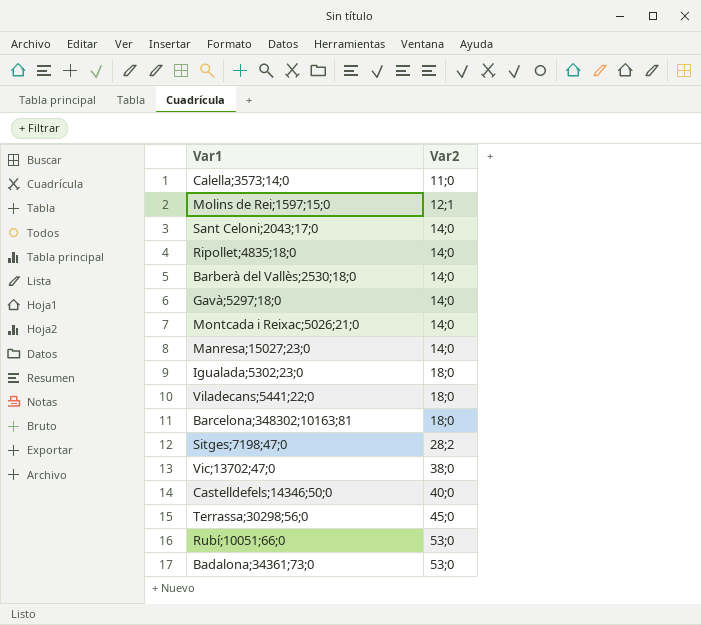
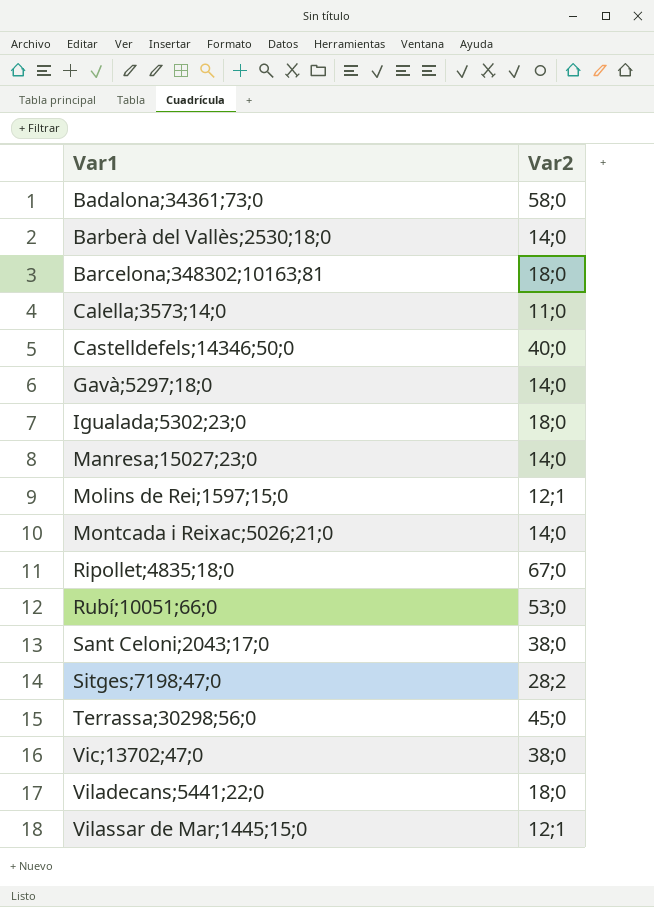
row order: Var2 ascending -> Var1 ascending
Badalona;34361;73;0 | Var2: 53;0 -> 58;0
Ripollet;4835;18;0 | Var2: 14;0 -> 67;0
Sant Celoni;2043;17;0 | Var2: 14;0 -> 38;0
row Vilassar de Mar;1445;15;0: none -> 12;1

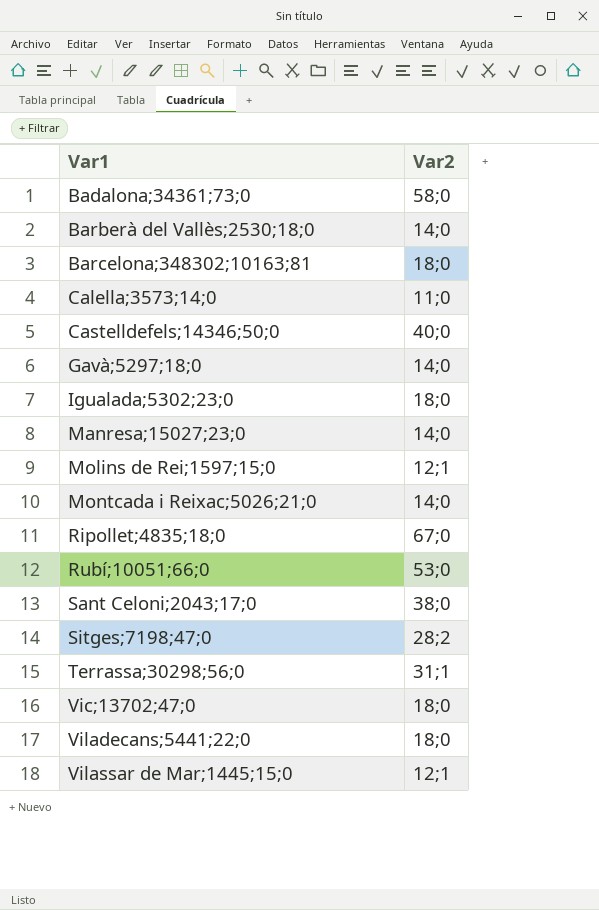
Terrassa;30298;56;0 | Var2: 45;0 -> 31;1
Vic;13702;47;0 | Var2: 38;0 -> 18;0

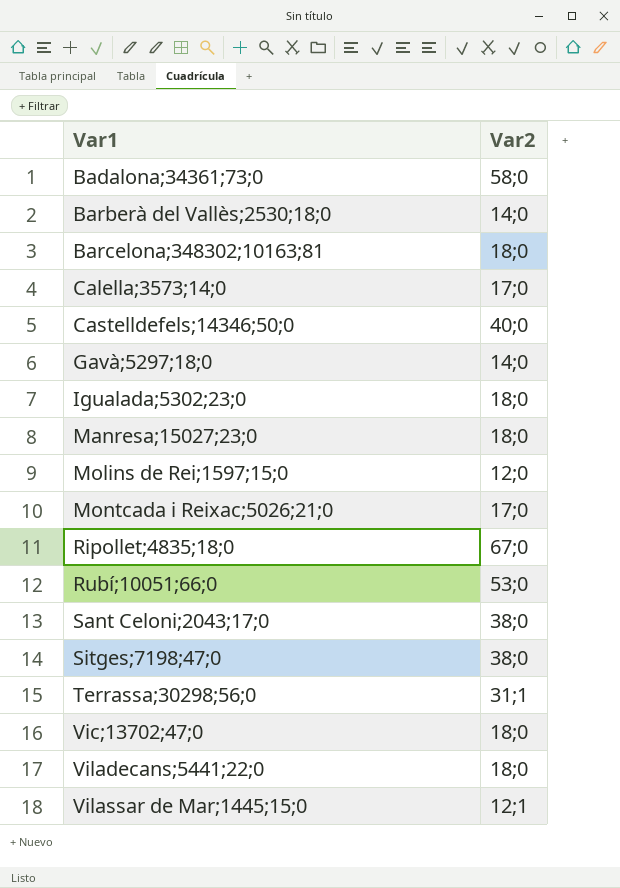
Calella;3573;14;0 | Var2: 11;0 -> 17;0
Manresa;15027;23;0 | Var2: 14;0 -> 18;0
Molins de Rei;1597;15;0 | Var2: 12;1 -> 12;0
Montcada i Reixac;5026;21;0 | Var2: 14;0 -> 17;0
Sitges;7198;47;0 | Var2: 28;2 -> 38;0

